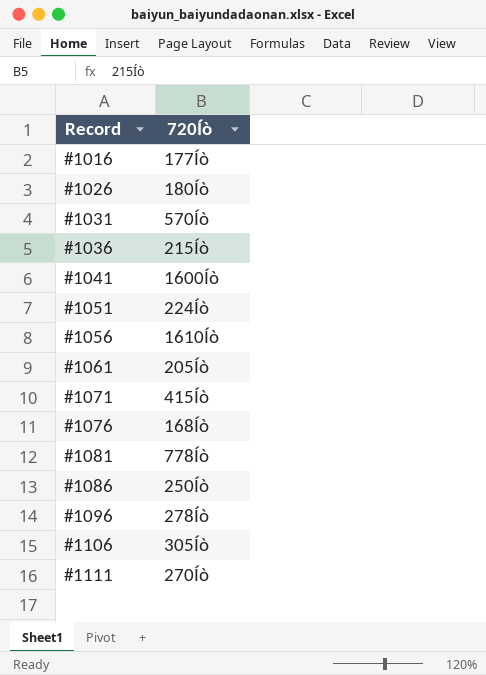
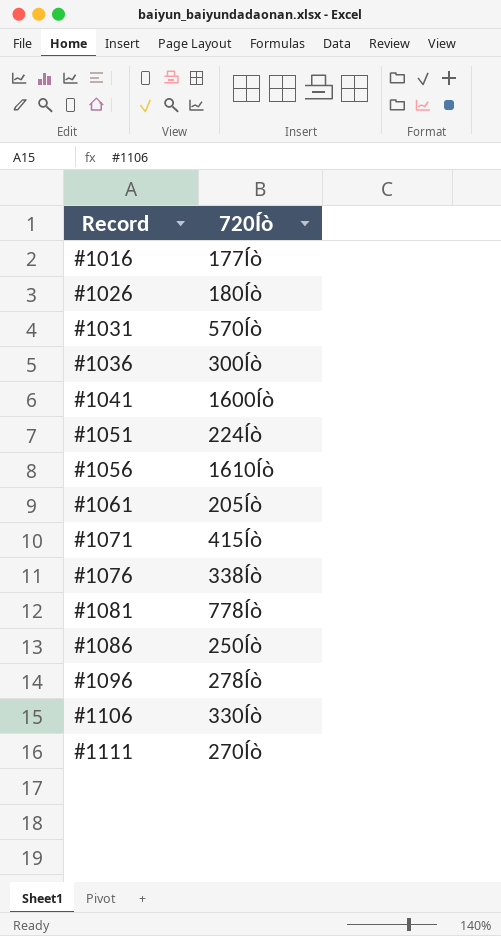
#1036 | 720Íò: 215Íò -> 300Íò
#1076 | 720Íò: 168Íò -> 338Íò
#1106 | 720Íò: 305Íò -> 330Íò

